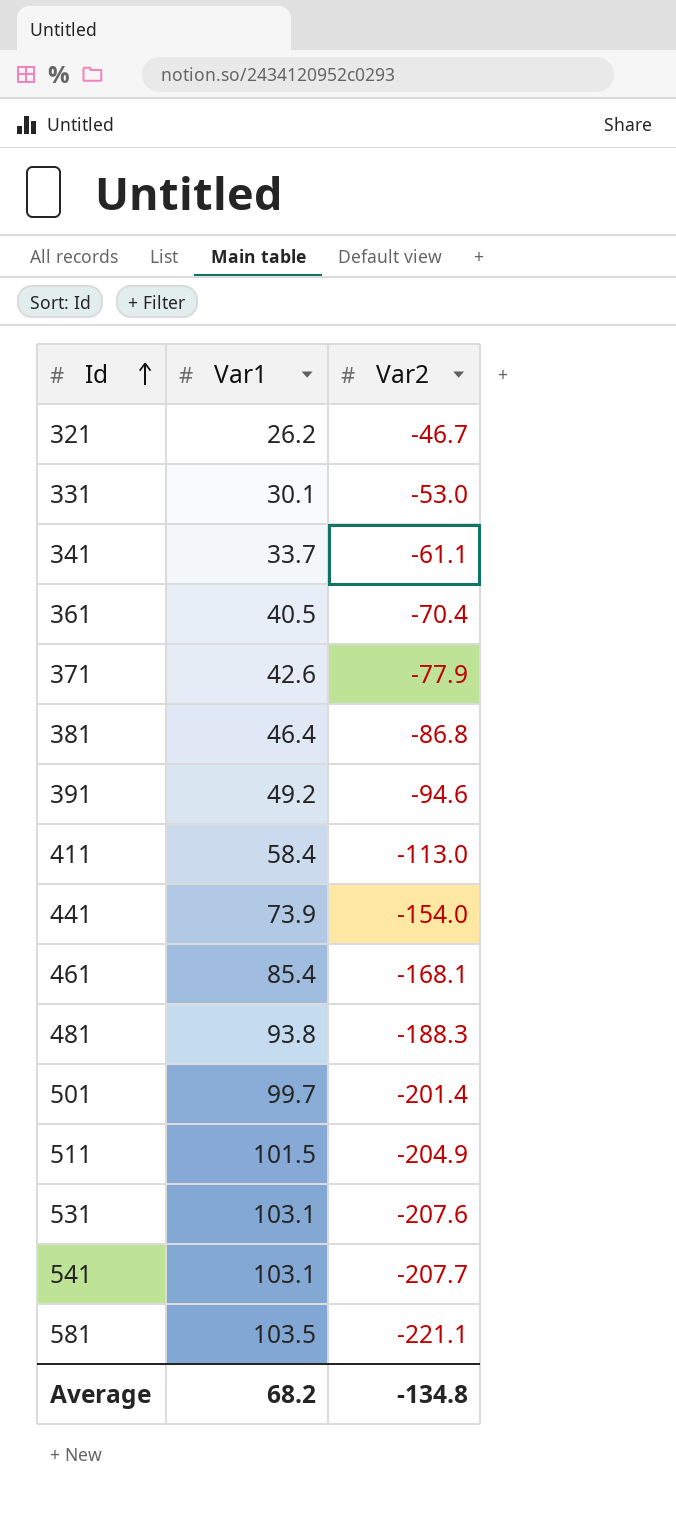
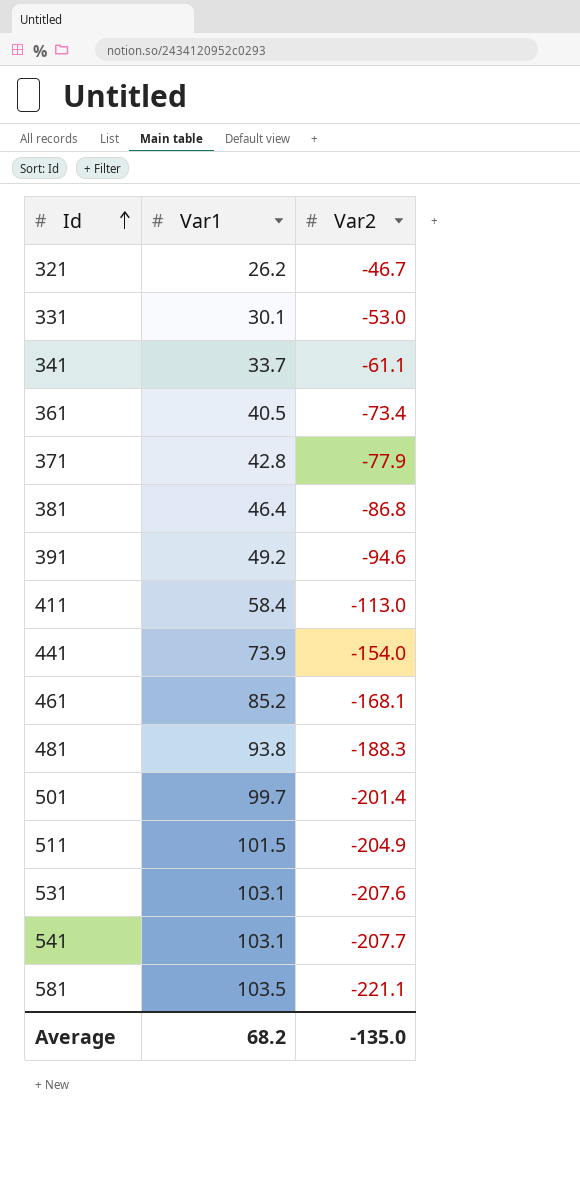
361 | Var2: -70.4 -> -73.4
371 | Var1: 42.6 -> 42.8
461 | Var1: 85.4 -> 85.2
Average | Var2: -134.8 -> -135.0

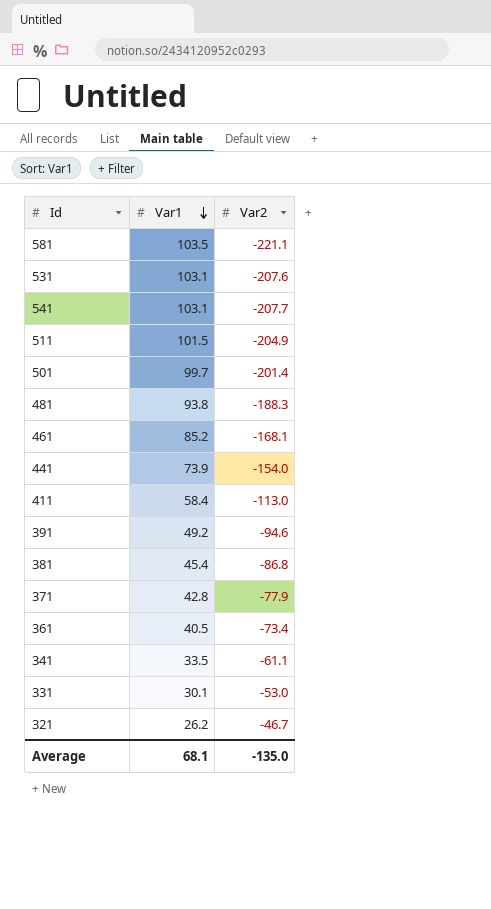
row order: Id ascending -> Var1 descending
381 | Var1: 46.4 -> 45.4
341 | Var1: 33.7 -> 33.5
Average | Var1: 68.2 -> 68.1

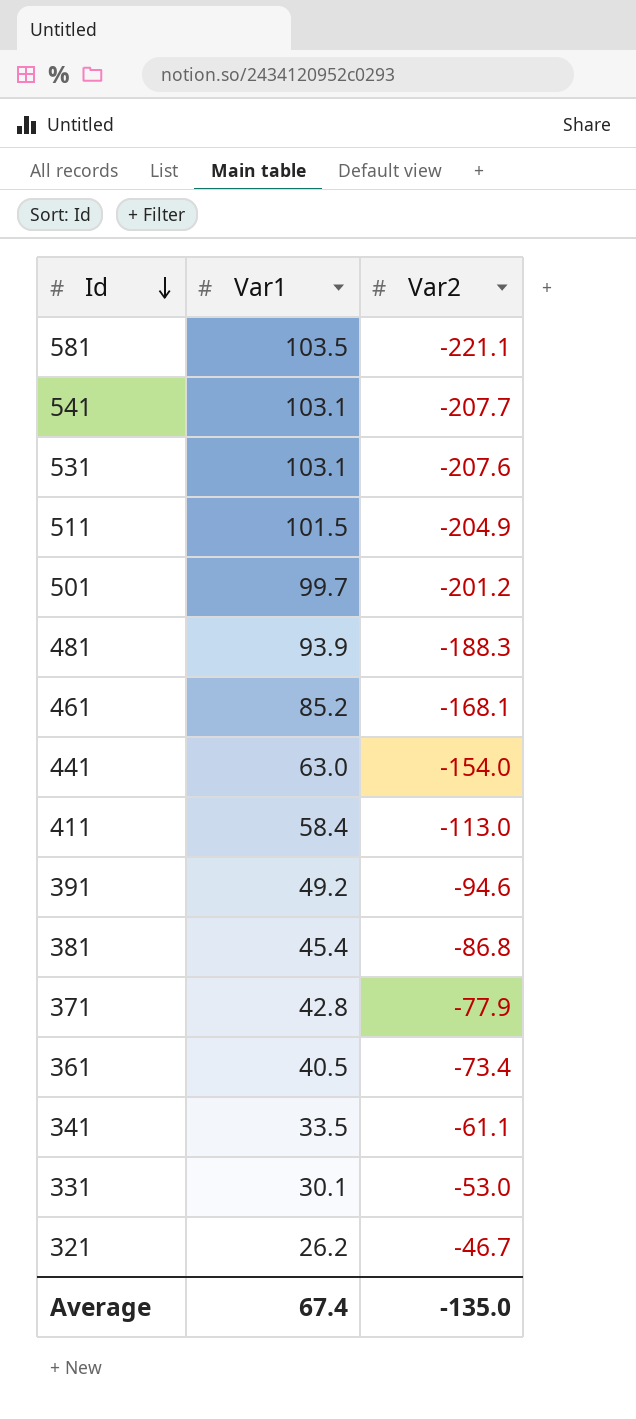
row order: Var1 descending -> Id descending
501 | Var2: -201.4 -> -201.2
481 | Var1: 93.8 -> 93.9
441 | Var1: 73.9 -> 63.0
Average | Var1: 68.1 -> 67.4

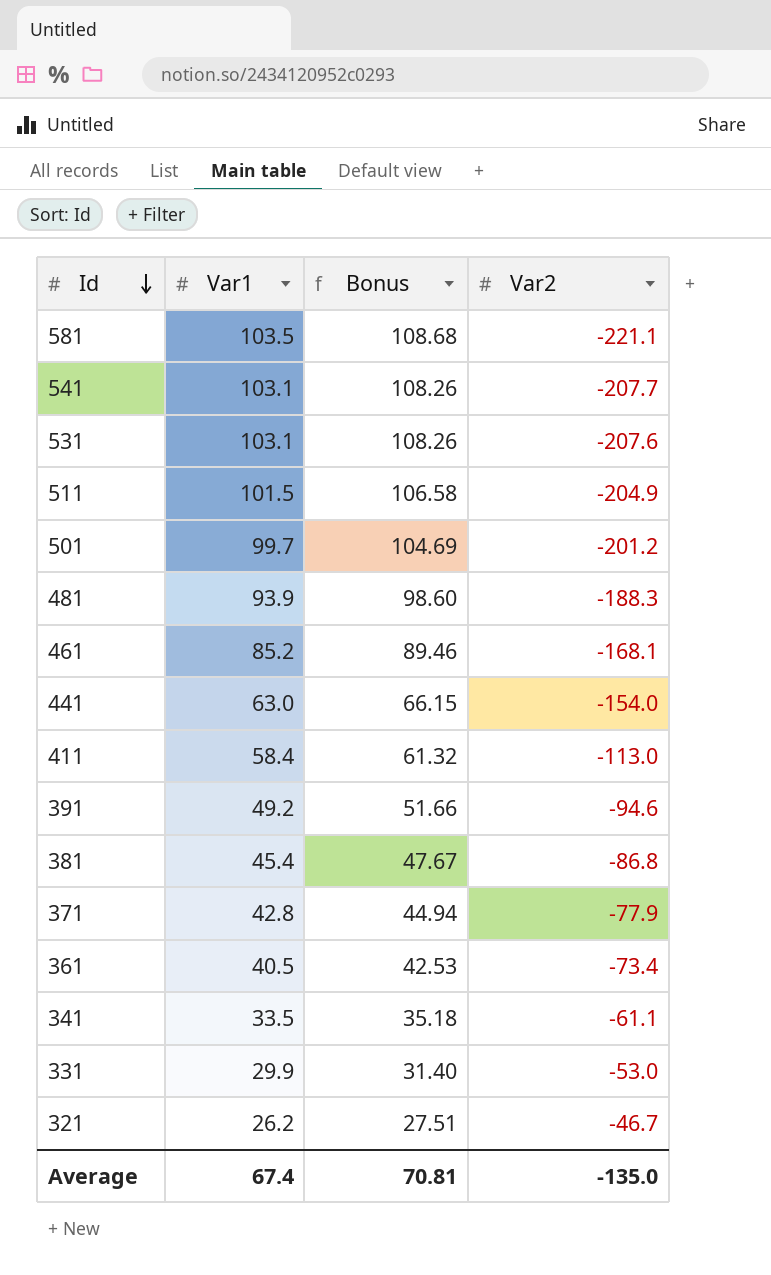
column Bonus | formula: none -> [Var1] * 1.05
331 | Var1: 30.1 -> 29.9

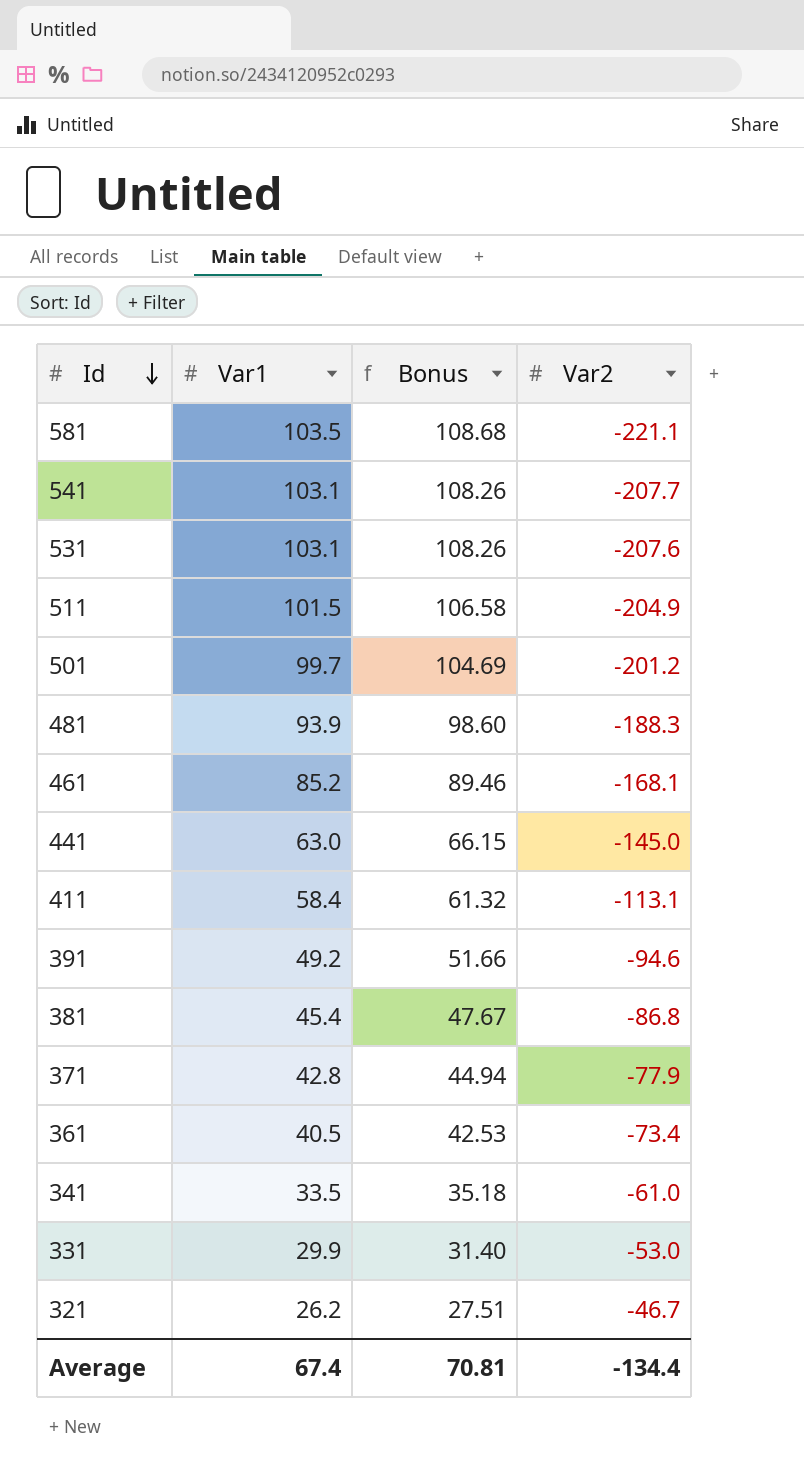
441 | Var2: -154.0 -> -145.0
411 | Var2: -113.0 -> -113.1
341 | Var2: -61.1 -> -61.0
Average | Var2: -135.0 -> -134.4

